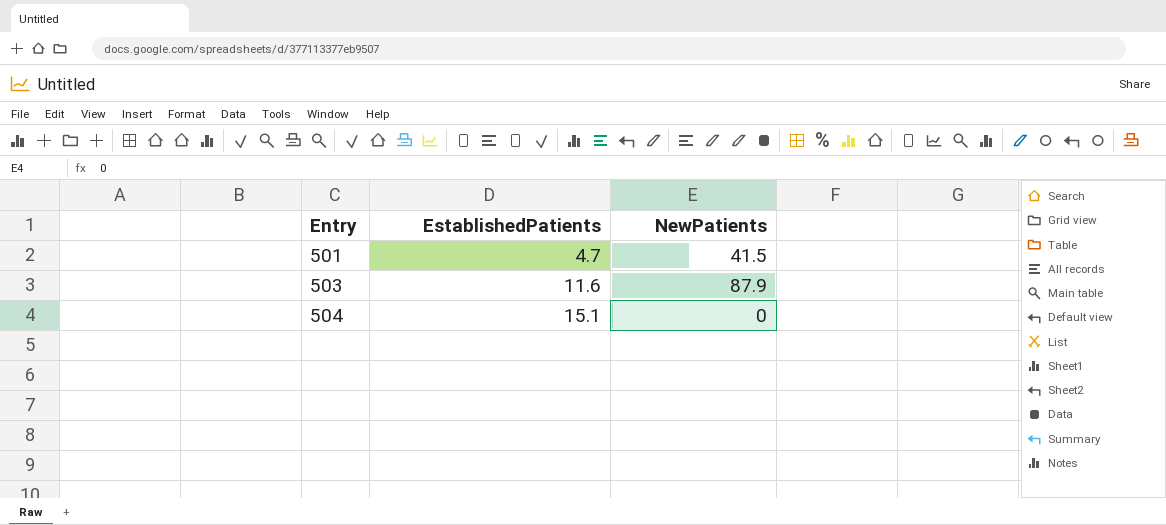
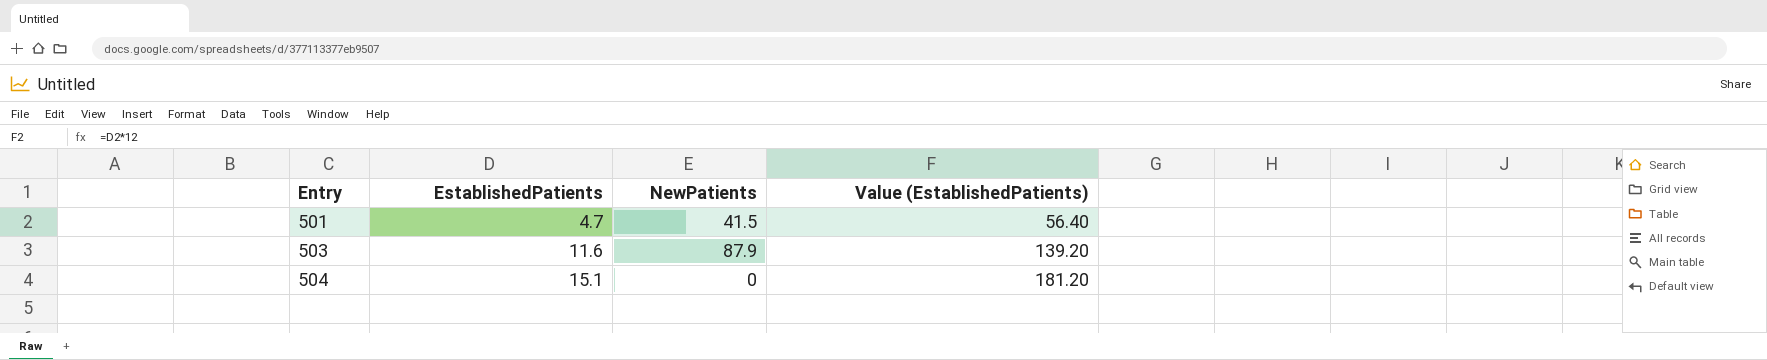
column Value (EstablishedPatients) | formula: none -> [EstablishedPatients] * 12

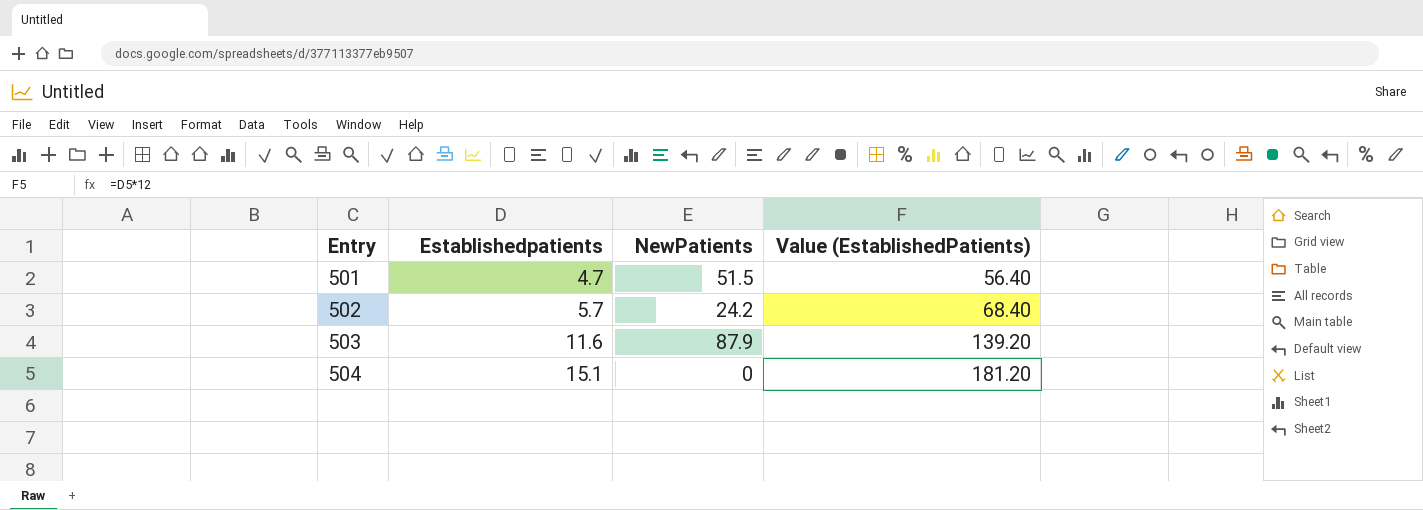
column name: EstablishedPatients -> Establishedpatients
501 | NewPatients: 41.5 -> 51.5
row 502: none -> 5.7 | 24.2 | 68.40

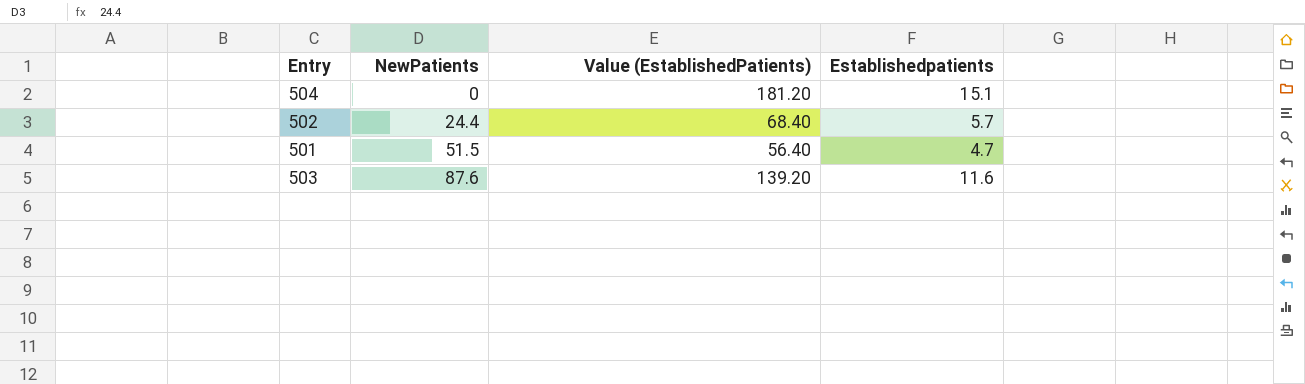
row order: Entry ascending -> NewPatients ascending
column Establishedpatients | position: 2 -> 4
502 | NewPatients: 24.2 -> 24.4
503 | NewPatients: 87.9 -> 87.6

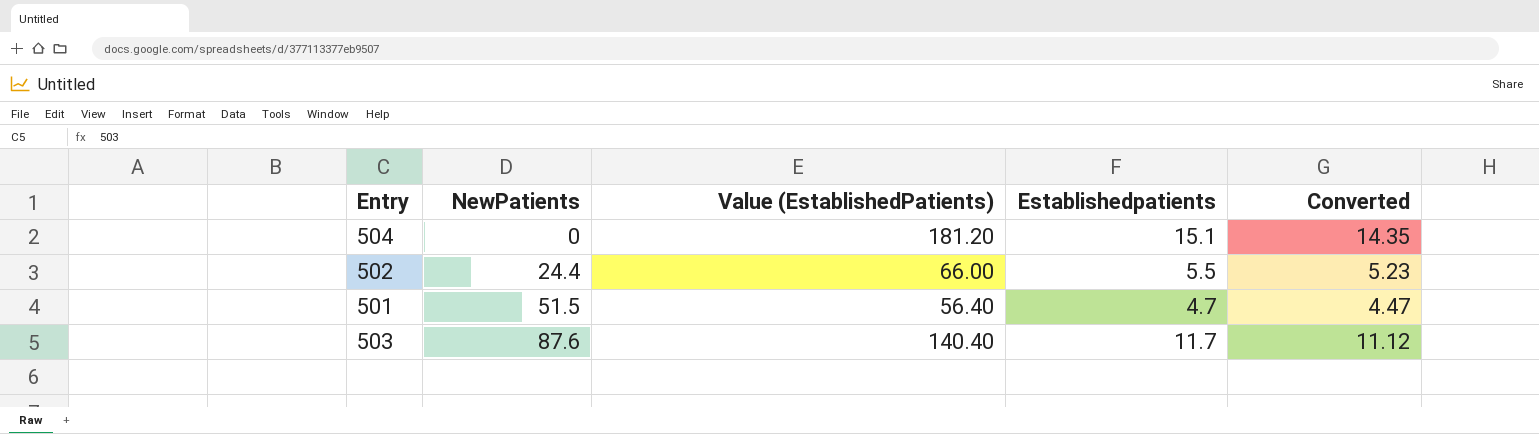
column Converted | formula: none -> [Establishedpatients] * 0.95
502 | Value (EstablishedPatients): 68.40 -> 66.00
502 | Establishedpatients: 5.7 -> 5.5
503 | Value (EstablishedPatients): 139.20 -> 140.40
503 | Establishedpatients: 11.6 -> 11.7

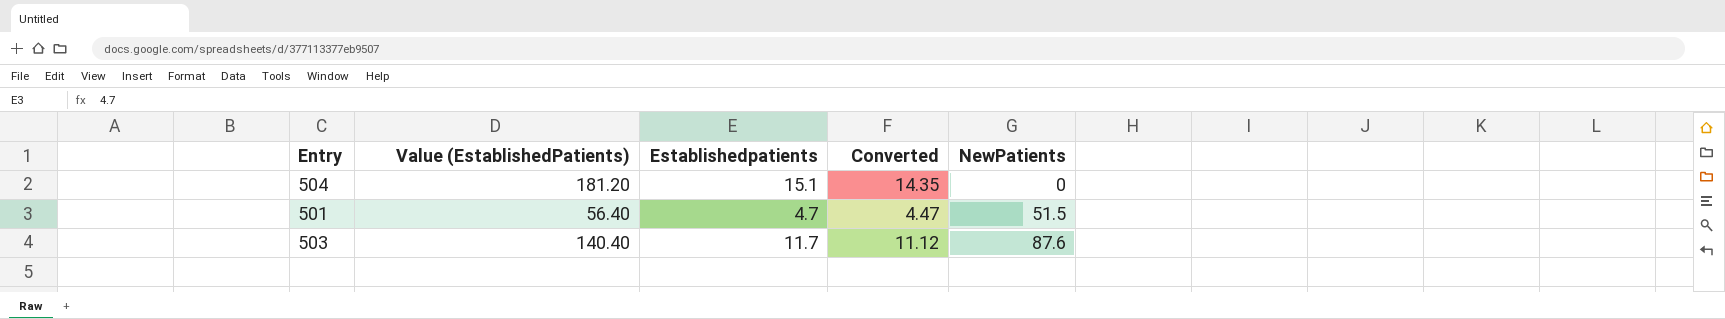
column NewPatients | position: 2 -> 5
row 502: 24.4 | 66.00 | 5.5 | 5.23 -> none

